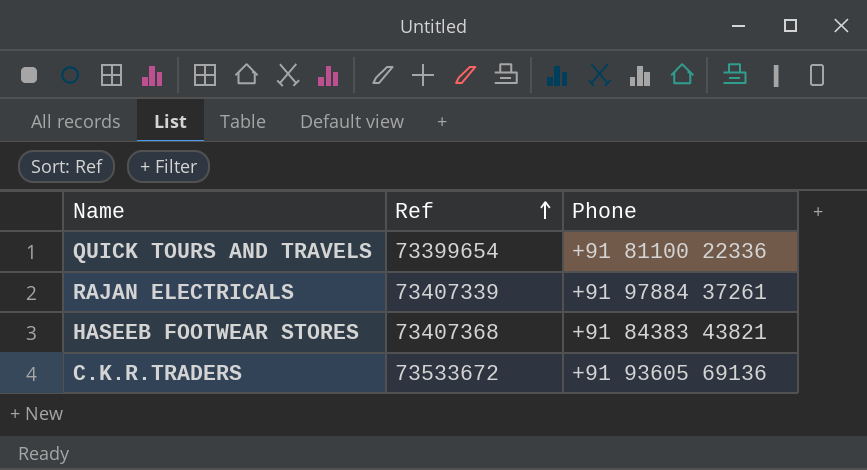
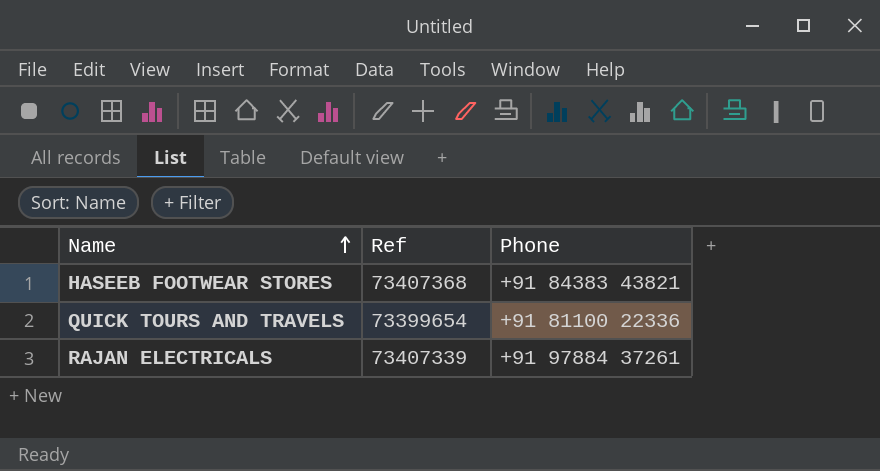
row order: Ref ascending -> Name ascending
row C.K.R.TRADERS: 73533672 | +91 93605 69136 -> none

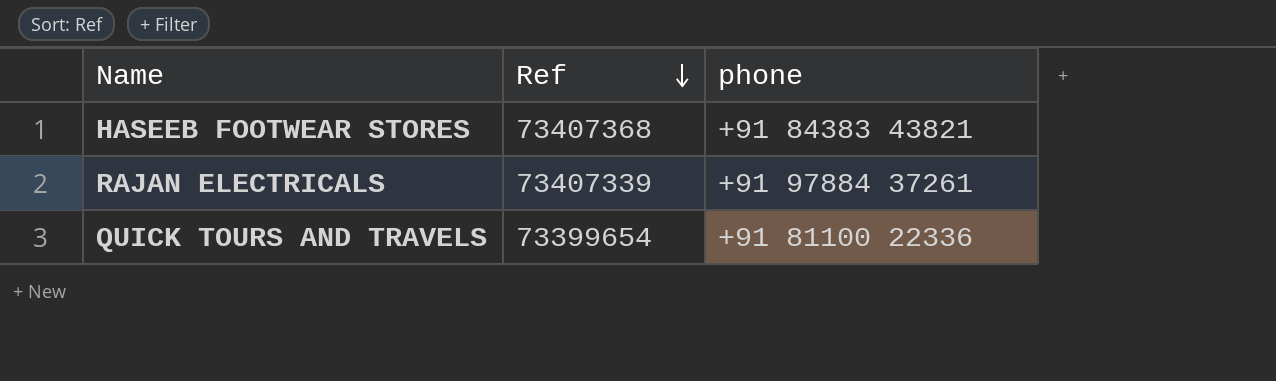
row order: Name ascending -> Ref descending
column name: Phone -> phone

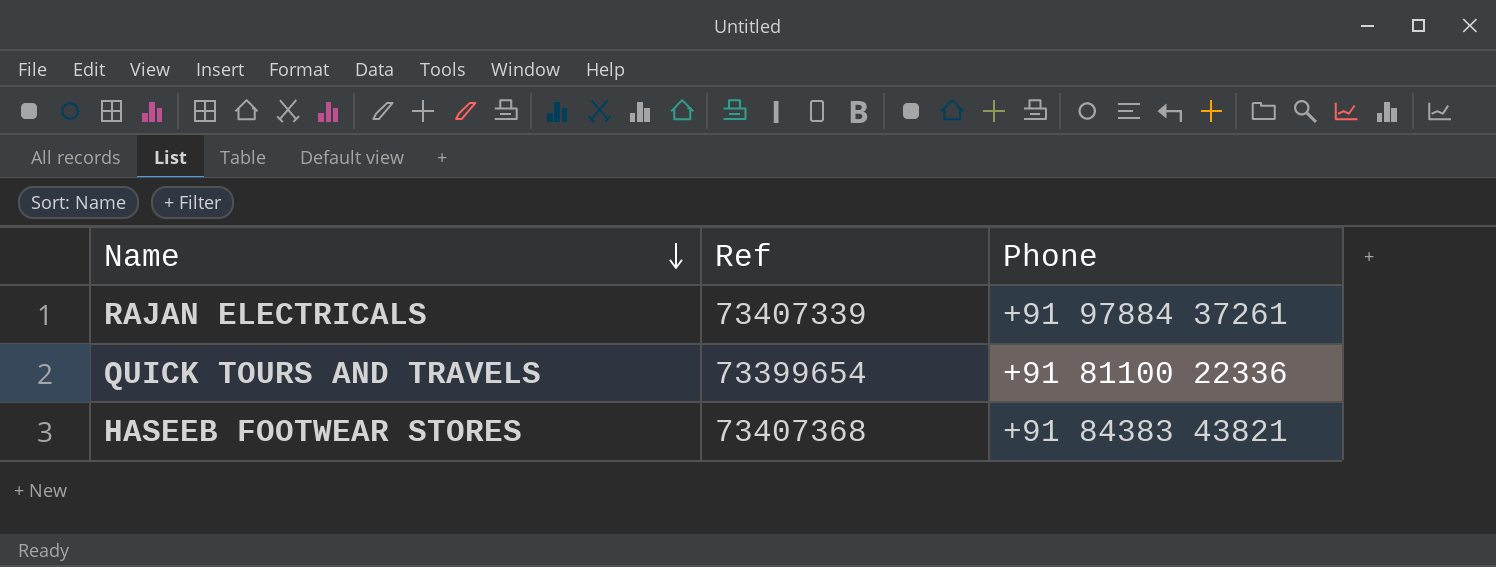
row order: Ref descending -> Name descending
column name: phone -> Phone

